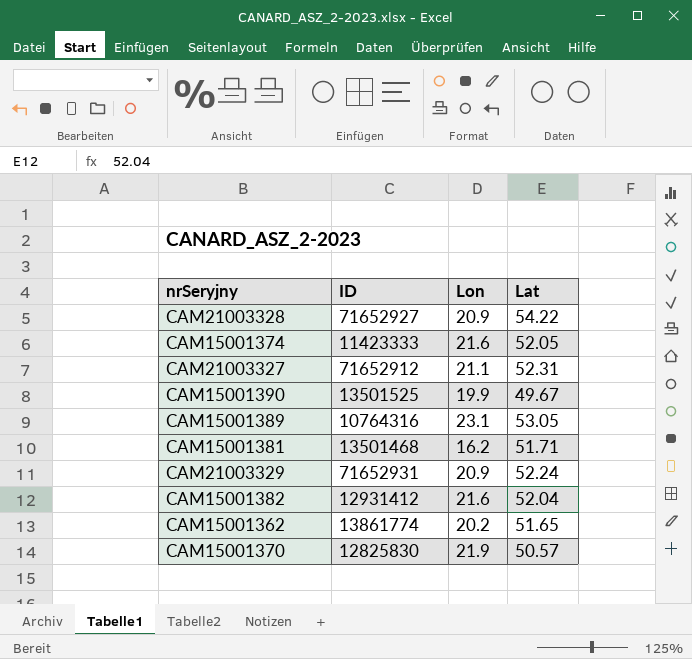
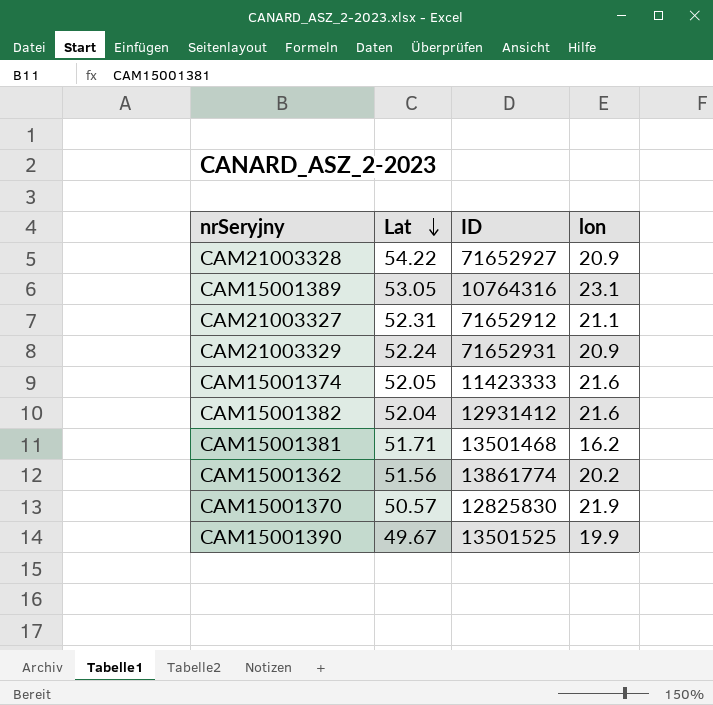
row order: none -> Lat descending
column Lat | position: 4 -> 2
column name: Lon -> lon
CAM15001362 | Lat: 51.65 -> 51.56

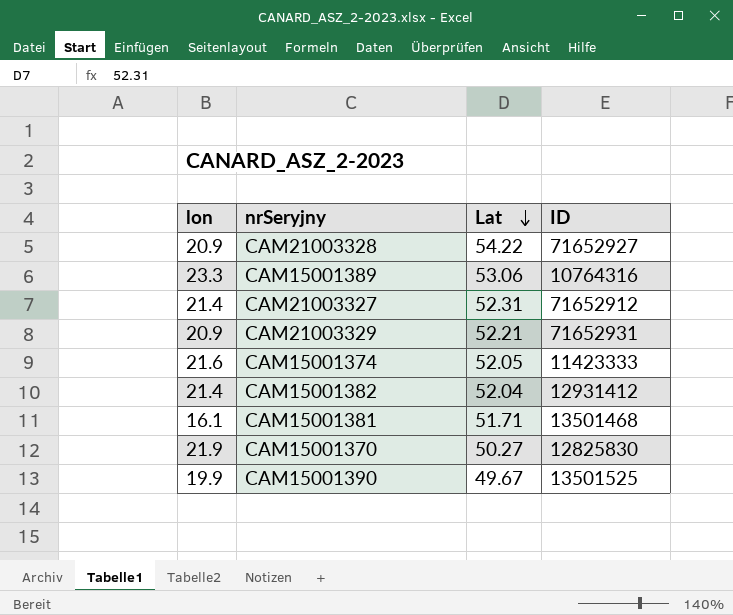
column lon | position: 4 -> 1
row CAM15001362: 51.56 | 13861774 | 20.2 -> none
CAM15001389 | lon: 23.1 -> 23.3
CAM15001389 | Lat: 53.05 -> 53.06
CAM21003327 | lon: 21.1 -> 21.4
CAM21003329 | Lat: 52.24 -> 52.21
CAM15001382 | lon: 21.6 -> 21.4
CAM15001381 | lon: 16.2 -> 16.1
CAM15001370 | Lat: 50.57 -> 50.27

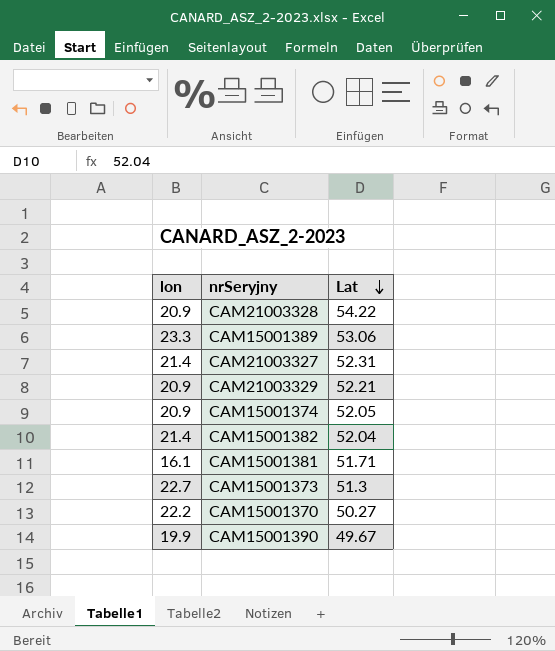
column ID | position: 4 -> none
CAM15001374 | lon: 21.6 -> 20.9
row CAM15001373: none -> 22.7 | 51.3
CAM15001370 | lon: 21.9 -> 22.2

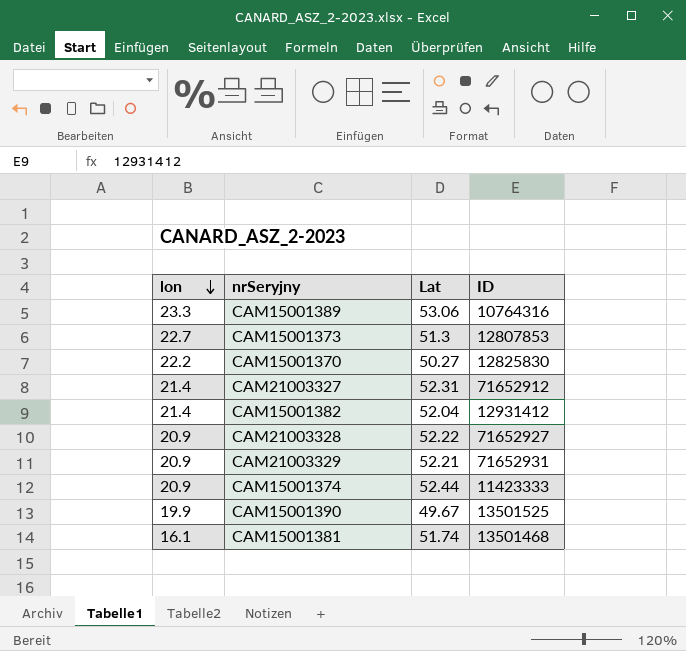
row order: Lat descending -> lon descending
column ID | position: none -> 4
CAM21003328 | Lat: 54.22 -> 52.22
CAM15001374 | Lat: 52.05 -> 52.44
CAM15001381 | Lat: 51.71 -> 51.74

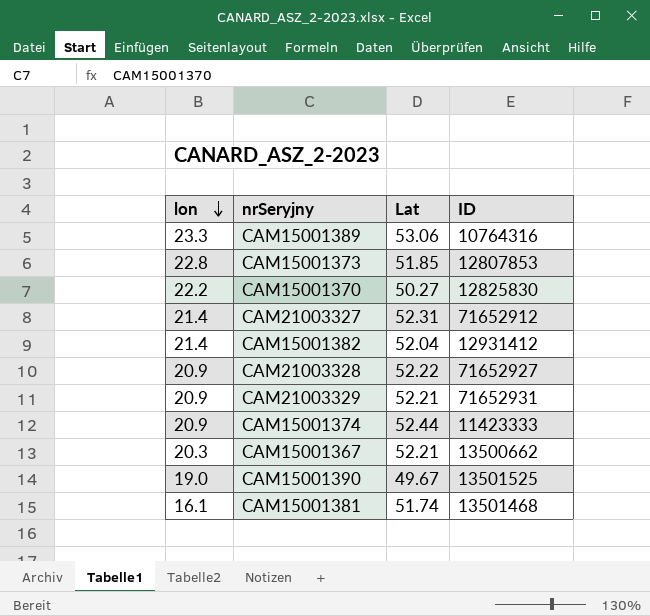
CAM15001373 | lon: 22.7 -> 22.8
CAM15001373 | Lat: 51.3 -> 51.85
row CAM15001367: none -> 20.3 | 52.21 | 13500662
CAM15001390 | lon: 19.9 -> 19.0

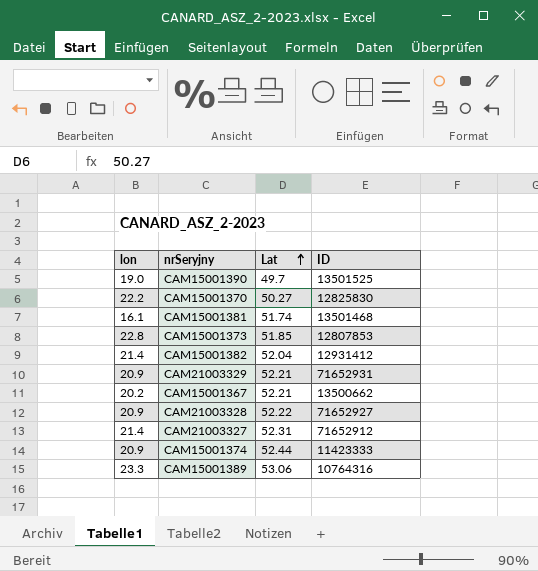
row order: lon descending -> Lat ascending
CAM15001390 | Lat: 49.67 -> 49.7
CAM15001367 | lon: 20.3 -> 20.2

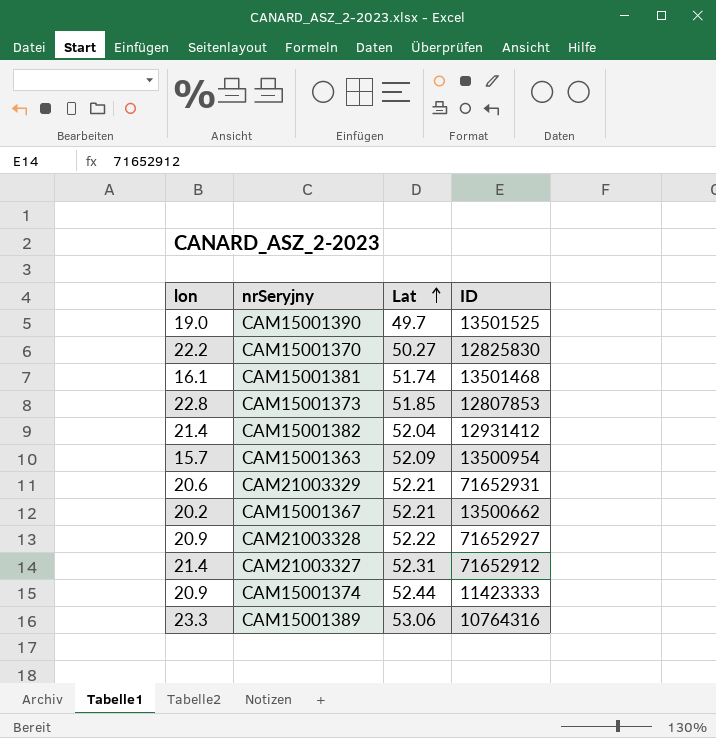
row CAM15001363: none -> 15.7 | 52.09 | 13500954
CAM21003329 | lon: 20.9 -> 20.6

